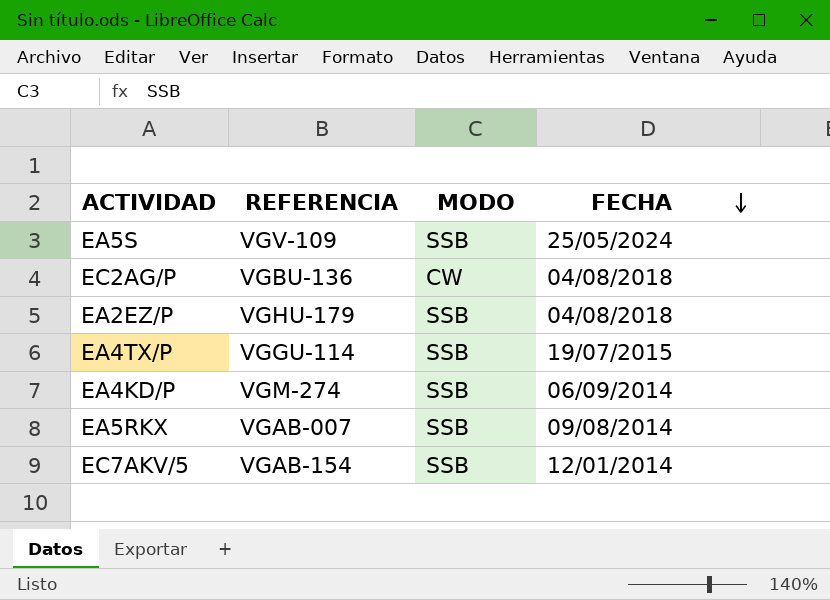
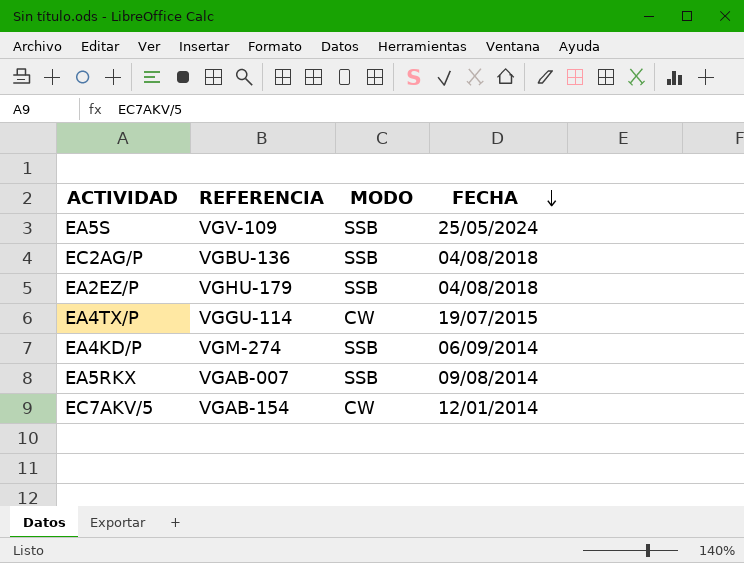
EC2AG/P | MODO: CW -> SSB
EA4TX/P | MODO: SSB -> CW
EC7AKV/5 | MODO: SSB -> CW

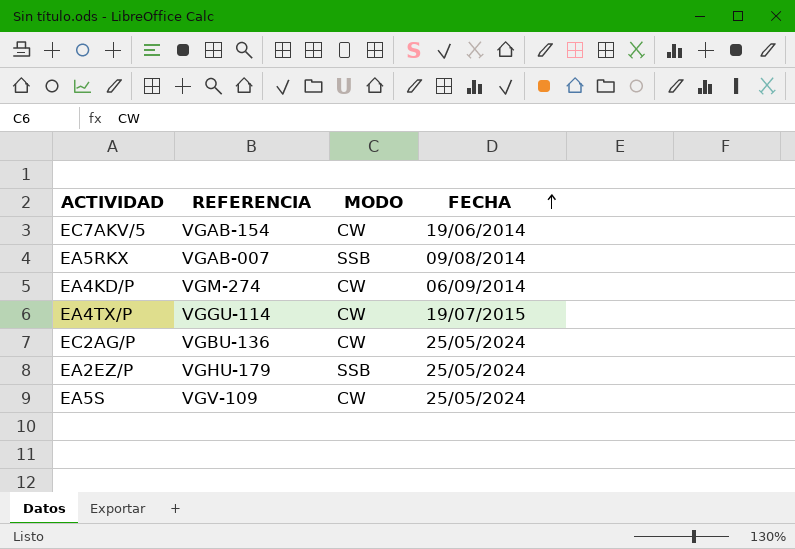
row order: FECHA descending -> FECHA ascending
EC7AKV/5 | FECHA: 12/01/2014 -> 19/06/2014
EA4KD/P | MODO: SSB -> CW
EC2AG/P | MODO: SSB -> CW
EC2AG/P | FECHA: 04/08/2018 -> 25/05/2024
EA2EZ/P | FECHA: 04/08/2018 -> 25/05/2024
EA5S | MODO: SSB -> CW

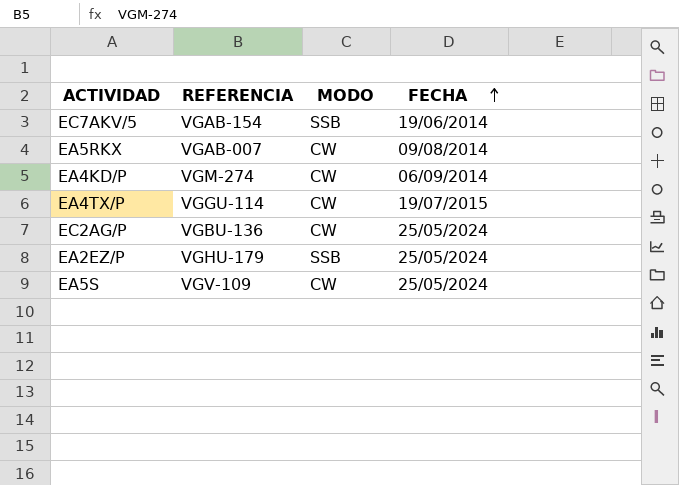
EC7AKV/5 | MODO: CW -> SSB
EA5RKX | MODO: SSB -> CW

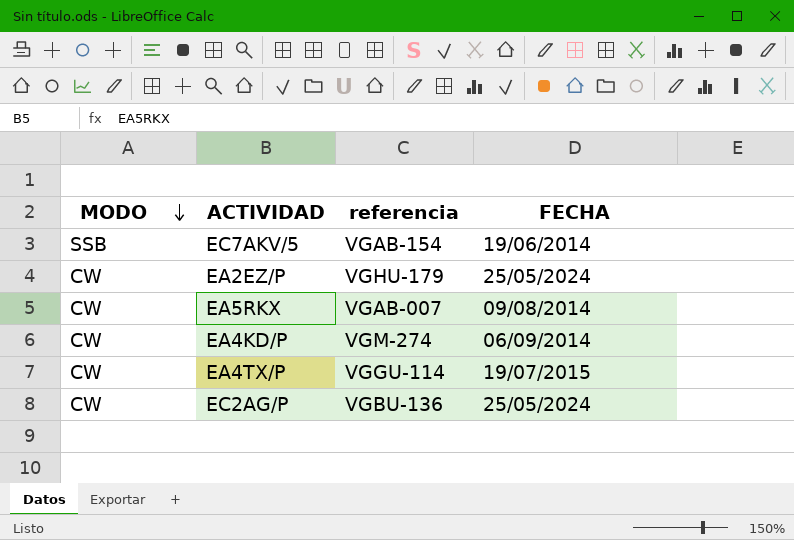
row order: FECHA ascending -> MODO descending
column MODO | position: 3 -> 1
column name: REFERENCIA -> referencia
row EA5S: VGV-109 | CW | 25/05/2024 -> none
EA2EZ/P | MODO: SSB -> CW

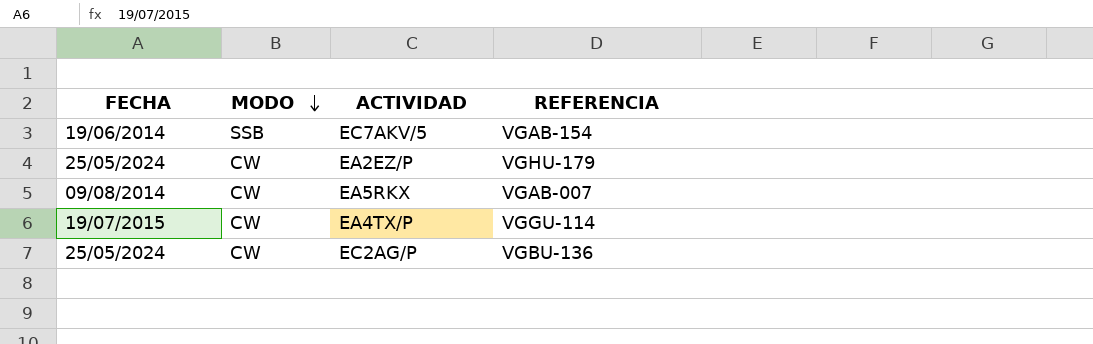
column FECHA | position: 4 -> 1
column name: referencia -> REFERENCIA
row EA4KD/P: CW | VGM-274 | 06/09/2014 -> none

